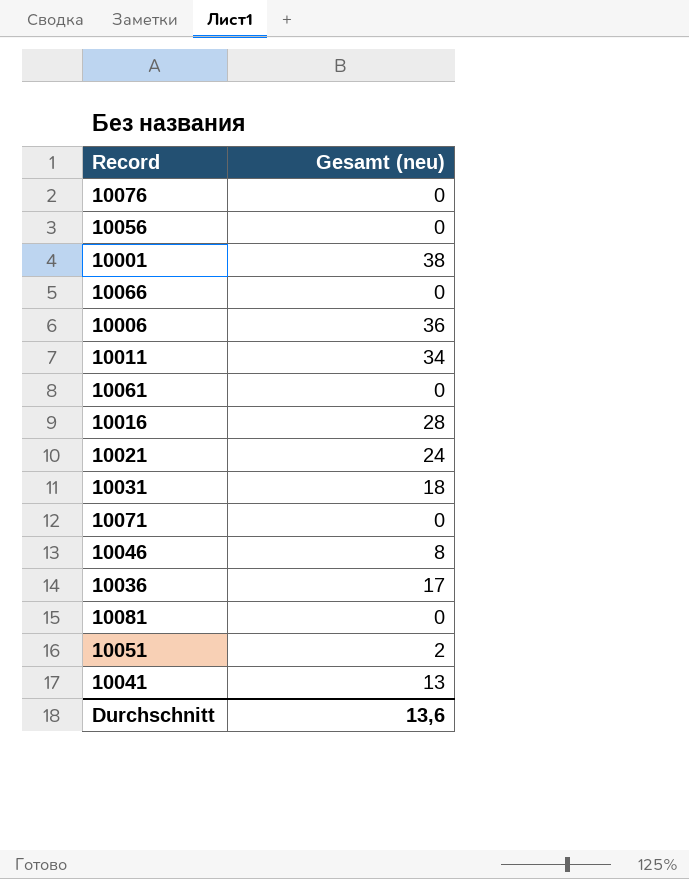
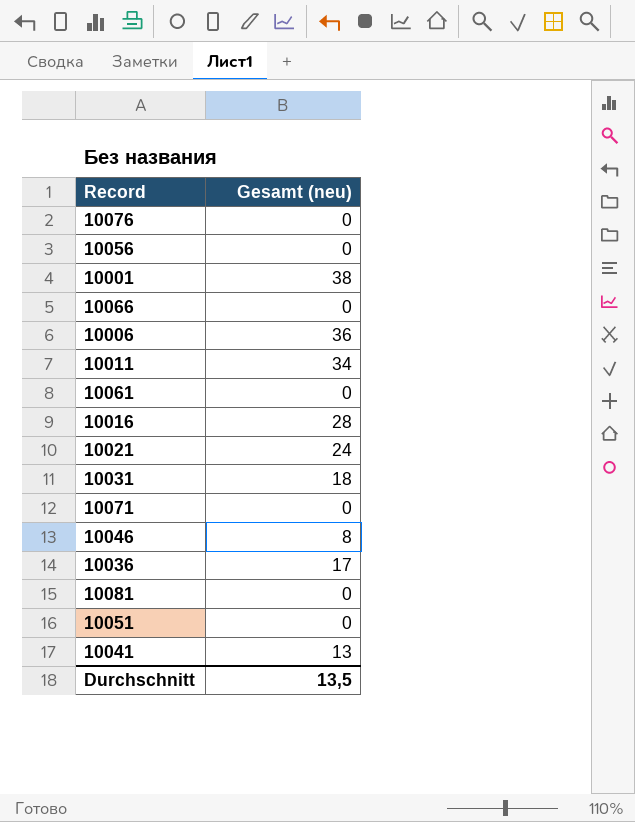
10051 | Gesamt (neu): 2 -> 0
Durchschnitt | Gesamt (neu): 13,6 -> 13,5

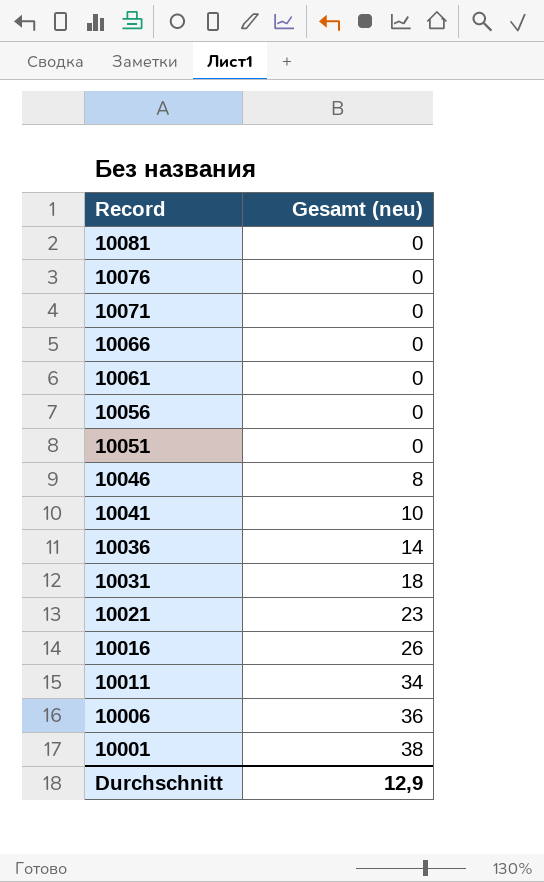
row order: none -> Record descending
10041 | Gesamt (neu): 13 -> 10
10036 | Gesamt (neu): 17 -> 14
10021 | Gesamt (neu): 24 -> 23
10016 | Gesamt (neu): 28 -> 26
Durchschnitt | Gesamt (neu): 13,5 -> 12,9

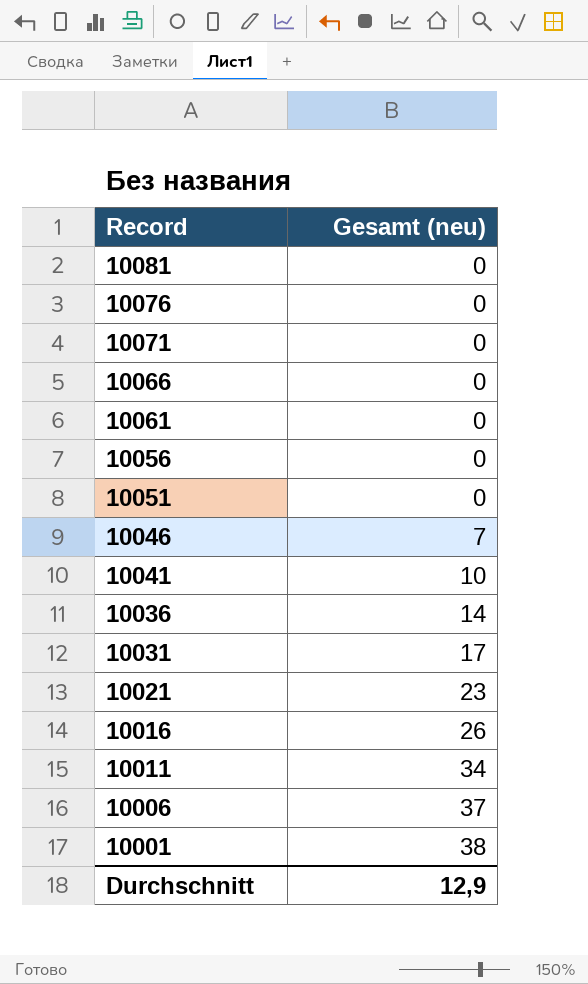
10046 | Gesamt (neu): 8 -> 7
10031 | Gesamt (neu): 18 -> 17
10006 | Gesamt (neu): 36 -> 37

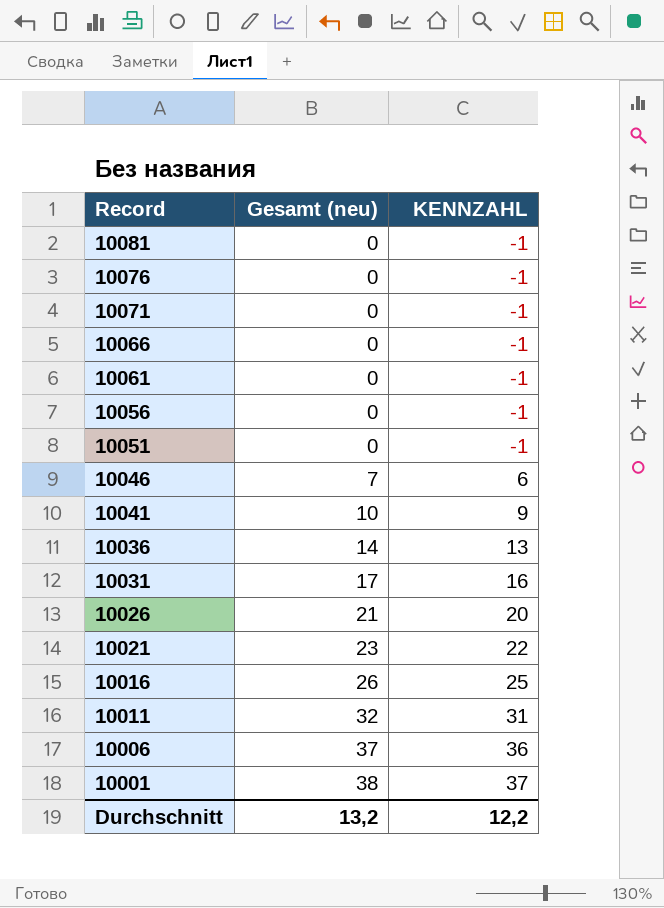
column KENNZAHL | formula: none -> [Gesamt (neu)] - 1
row 10026: none -> 21 | 20
10011 | Gesamt (neu): 34 -> 32
Durchschnitt | Gesamt (neu): 12,9 -> 13,2

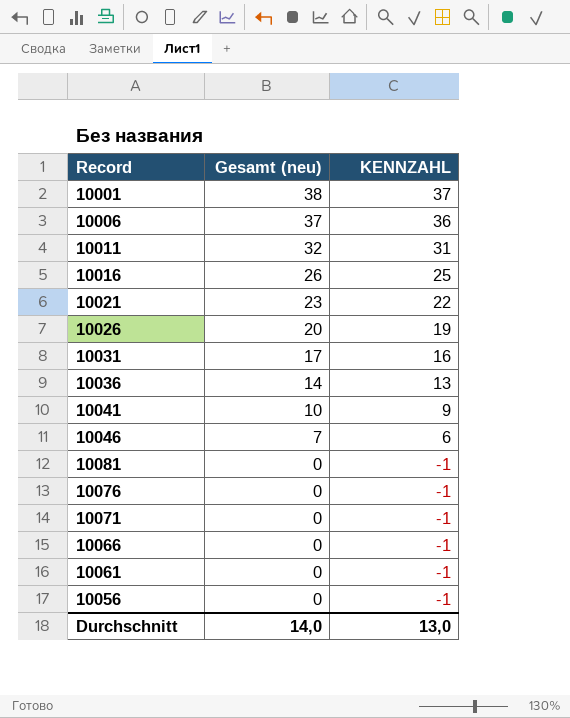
row order: Record descending -> Gesamt (neu) descending
row 10051: 0 | -1 -> none
10026 | Gesamt (neu): 21 -> 20
10026 | KENNZAHL: 20 -> 19
Durchschnitt | Gesamt (neu): 13,2 -> 14,0
Durchschnitt | KENNZAHL: 12,2 -> 13,0

